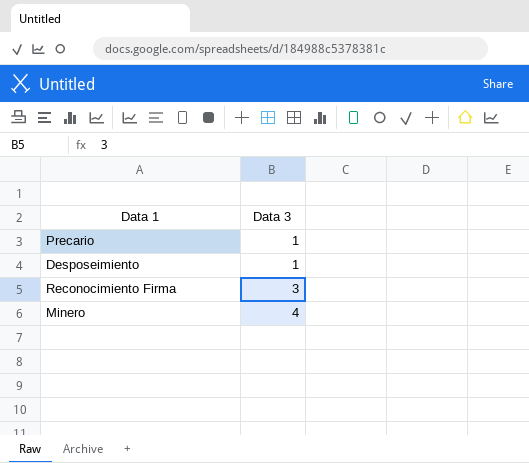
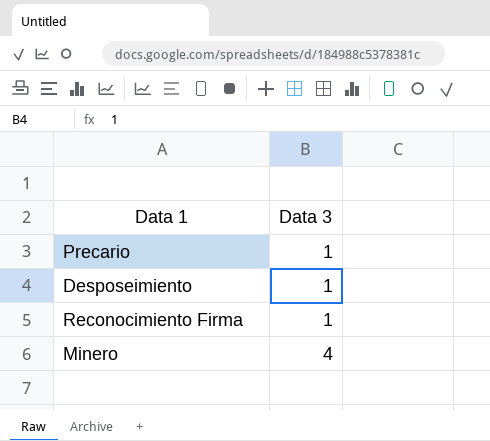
Reconocimiento Firma | Data 3: 3 -> 1

